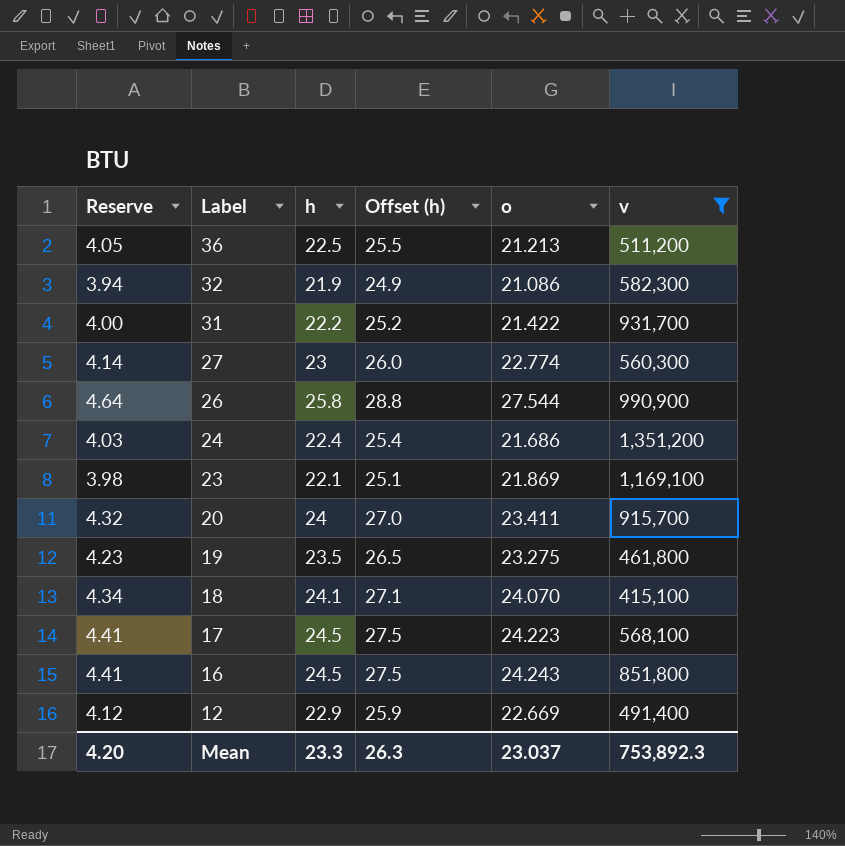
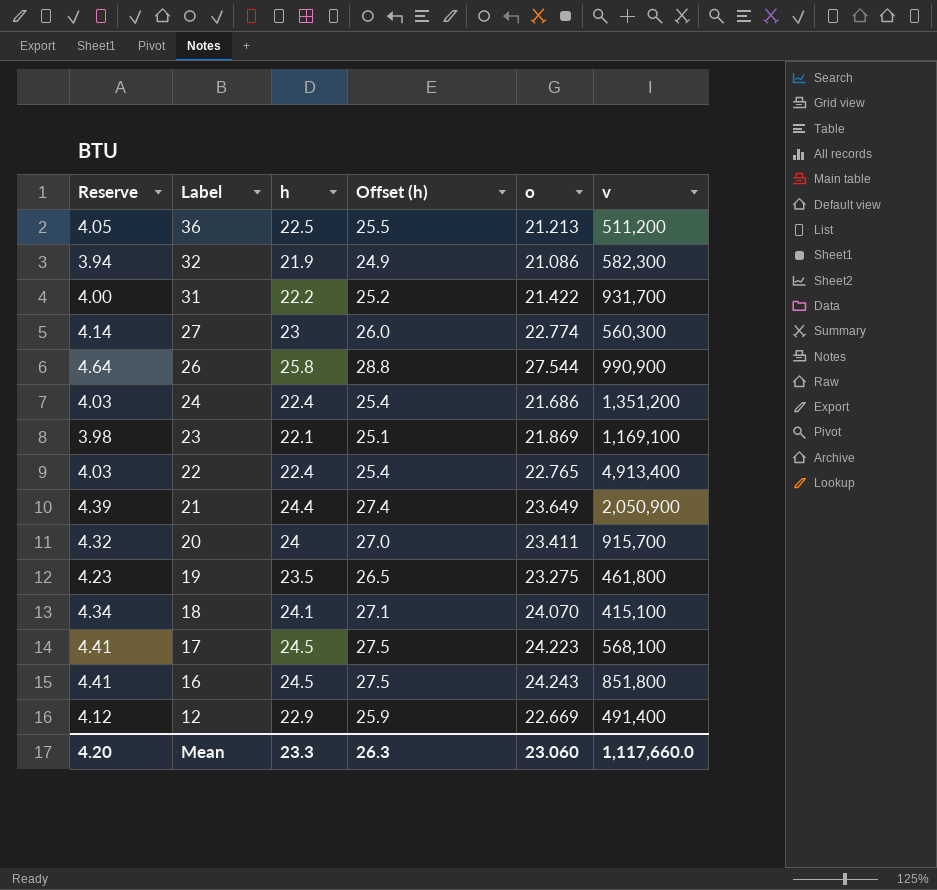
filter: v <= 1,351,200 -> none
Mean | o: 23.037 -> 23.060
Mean | v: 753,892.3 -> 1,117,660.0

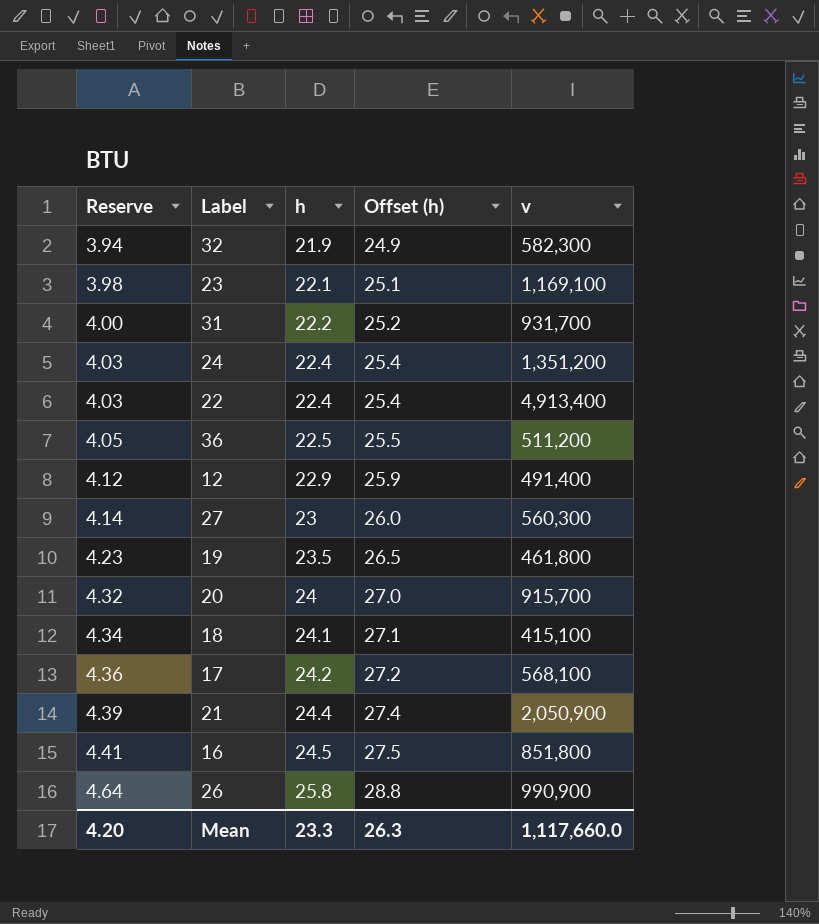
row order: Label descending -> Reserve ascending
column o | position: 5 -> none
17 | Reserve: 4.41 -> 4.36
17 | h: 24.5 -> 24.2
17 | Offset (h): 27.5 -> 27.2

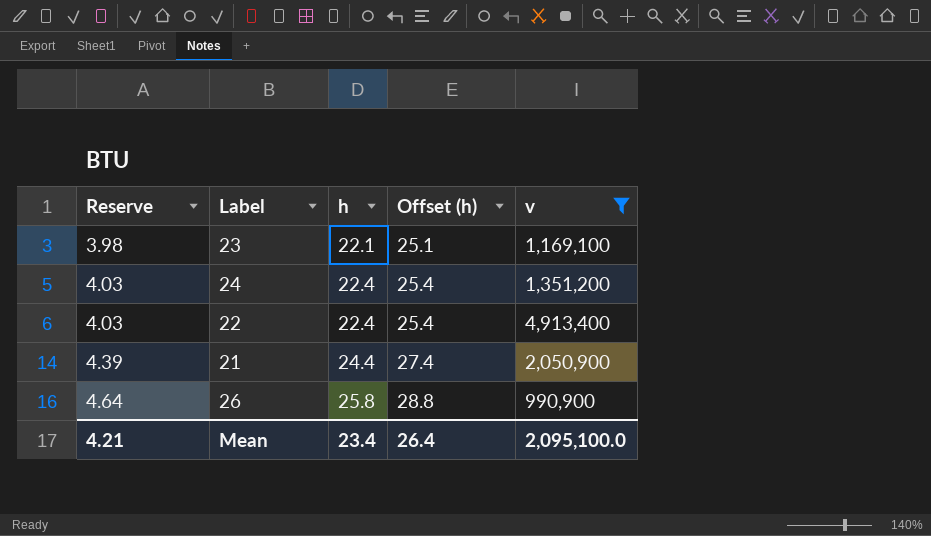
filter: none -> v >= 990,900
Mean | Reserve: 4.20 -> 4.21
Mean | h: 23.3 -> 23.4
Mean | Offset (h): 26.3 -> 26.4
Mean | v: 1,117,660.0 -> 2,095,100.0

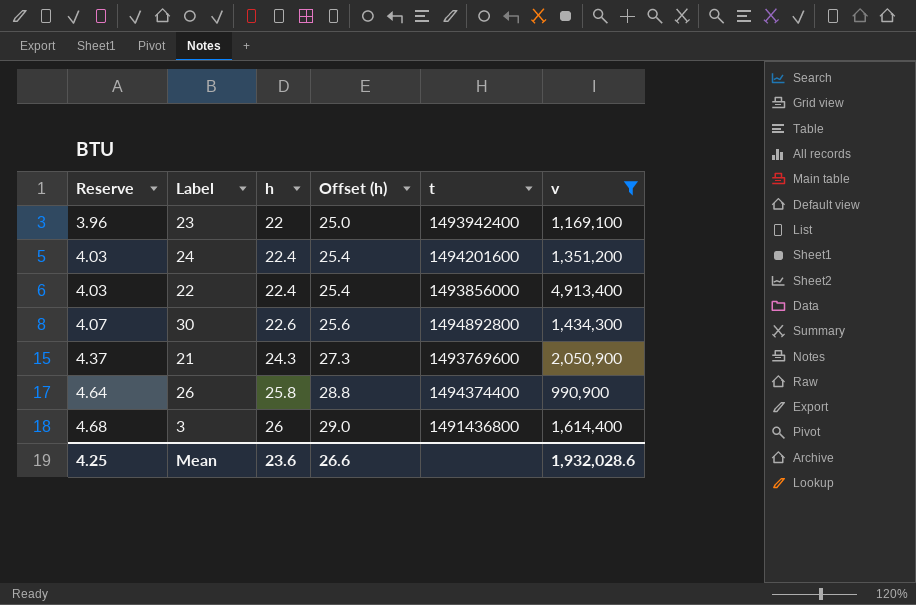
column t | position: none -> 5
23 | Reserve: 3.98 -> 3.96
23 | h: 22.1 -> 22
23 | Offset (h): 25.1 -> 25.0
row 30: none -> 4.07 | 22.6 | 25.6 | 1494892800 | 1,434,300
21 | Reserve: 4.39 -> 4.37
21 | h: 24.4 -> 24.3
21 | Offset (h): 27.4 -> 27.3
row 3: none -> 4.68 | 26 | 29.0 | 1491436800 | 1,614,400
Mean | Reserve: 4.21 -> 4.25
Mean | h: 23.4 -> 23.6
Mean | Offset (h): 26.4 -> 26.6
Mean | v: 2,095,100.0 -> 1,932,028.6

